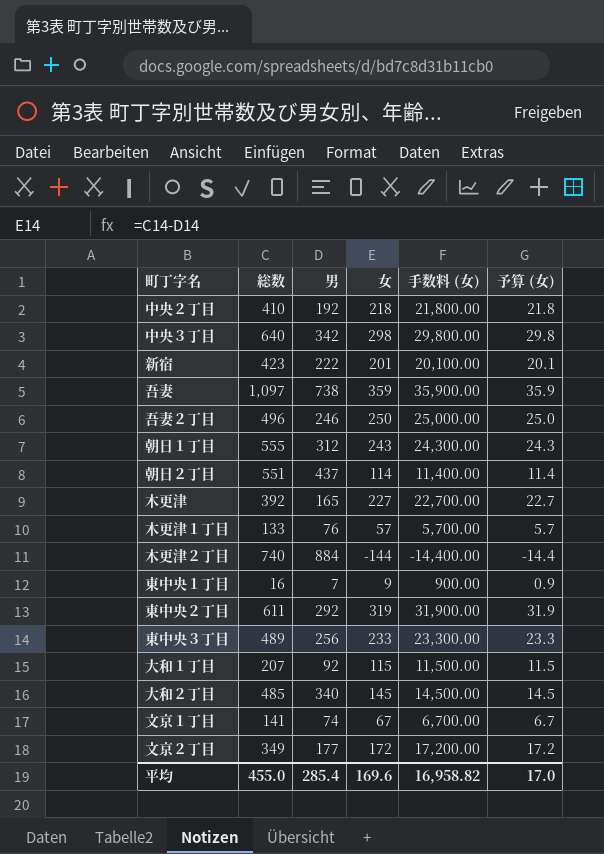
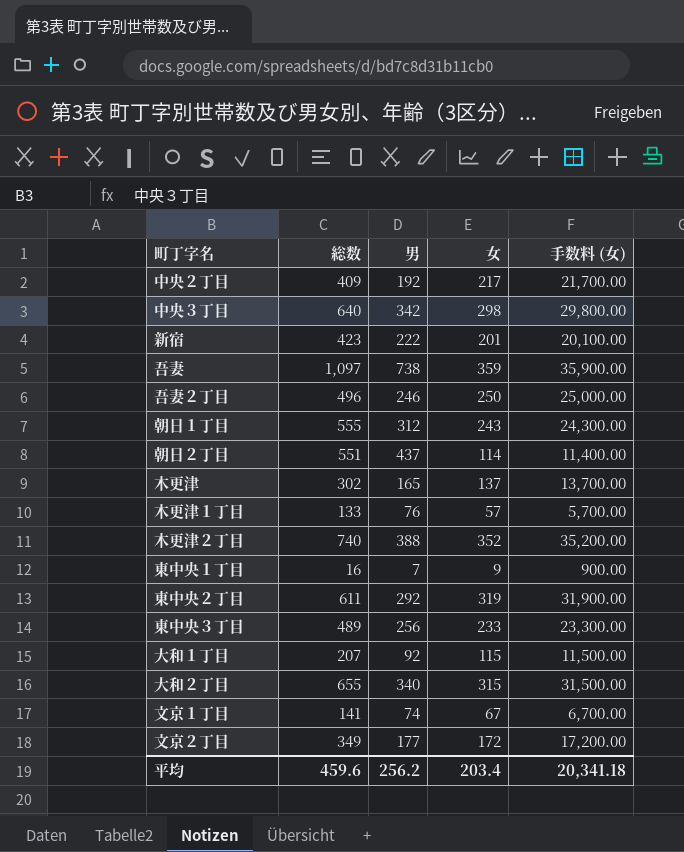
column 予算 (女) | formula: [女] * 0.1 -> none
中央２丁目 | 総数: 410 -> 409
中央２丁目 | 女: 218 -> 217
中央２丁目 | 手数料 (女): 21,800.00 -> 21,700.00
木更津 | 総数: 392 -> 302
木更津 | 女: 227 -> 137
木更津 | 手数料 (女): 22,700.00 -> 13,700.00
木更津２丁目 | 男: 884 -> 388
木更津２丁目 | 女: -144 -> 352
木更津２丁目 | 手数料 (女): -14,400.00 -> 35,200.00
大和２丁目 | 総数: 485 -> 655
大和２丁目 | 女: 145 -> 315
大和２丁目 | 手数料 (女): 14,500.00 -> 31,500.00
平均 | 総数: 455.0 -> 459.6
平均 | 男: 285.4 -> 256.2
平均 | 女: 169.6 -> 203.4
平均 | 手数料 (女): 16,958.82 -> 20,341.18

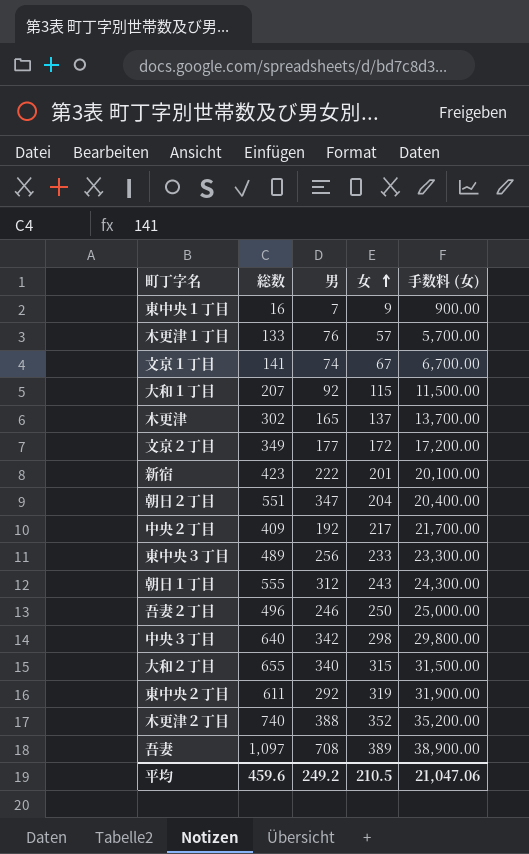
row order: none -> 女 ascending
朝日２丁目 | 男: 437 -> 347
朝日２丁目 | 女: 114 -> 204
朝日２丁目 | 手数料 (女): 11,400.00 -> 20,400.00
吾妻 | 男: 738 -> 708
吾妻 | 女: 359 -> 389
吾妻 | 手数料 (女): 35,900.00 -> 38,900.00
平均 | 男: 256.2 -> 249.2
平均 | 女: 203.4 -> 210.5
平均 | 手数料 (女): 20,341.18 -> 21,047.06

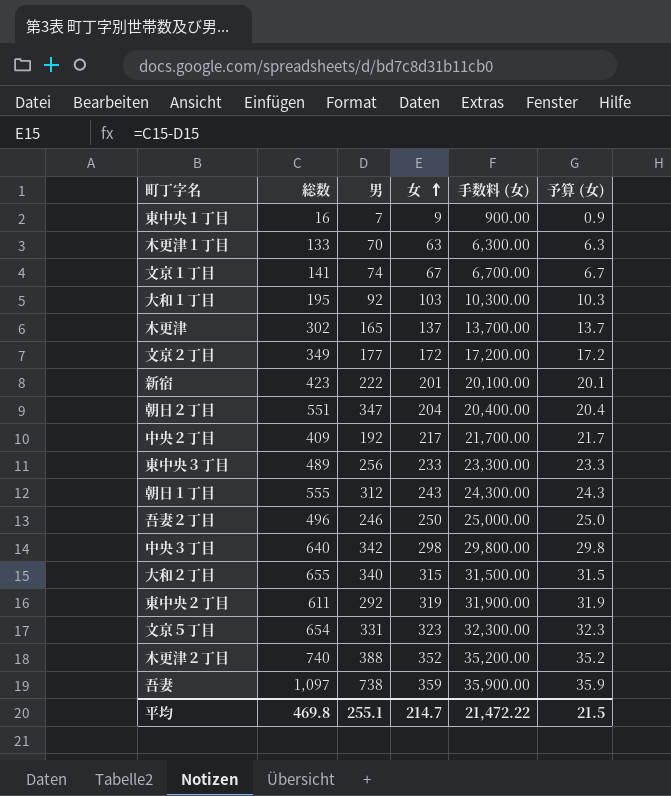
column 予算 (女) | formula: none -> [女] * 0.1
木更津１丁目 | 男: 76 -> 70
木更津１丁目 | 女: 57 -> 63
木更津１丁目 | 手数料 (女): 5,700.00 -> 6,300.00
大和１丁目 | 総数: 207 -> 195
大和１丁目 | 女: 115 -> 103
大和１丁目 | 手数料 (女): 11,500.00 -> 10,300.00
row 文京５丁目: none -> 654 | 331 | 323 | 32,300.00 | 32.3
吾妻 | 男: 708 -> 738
吾妻 | 女: 389 -> 359
吾妻 | 手数料 (女): 38,900.00 -> 35,900.00
平均 | 総数: 459.6 -> 469.8
平均 | 男: 249.2 -> 255.1
平均 | 女: 210.5 -> 214.7
平均 | 手数料 (女): 21,047.06 -> 21,472.22

